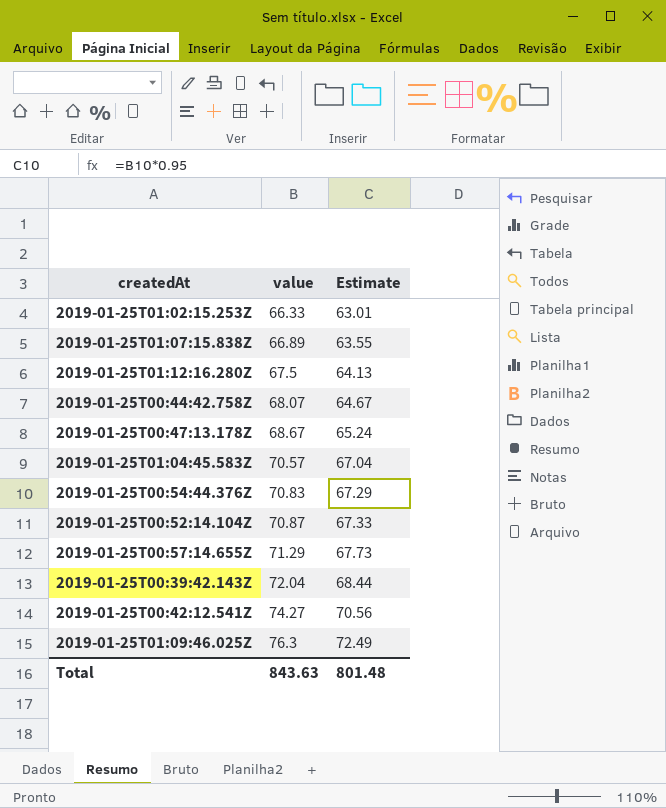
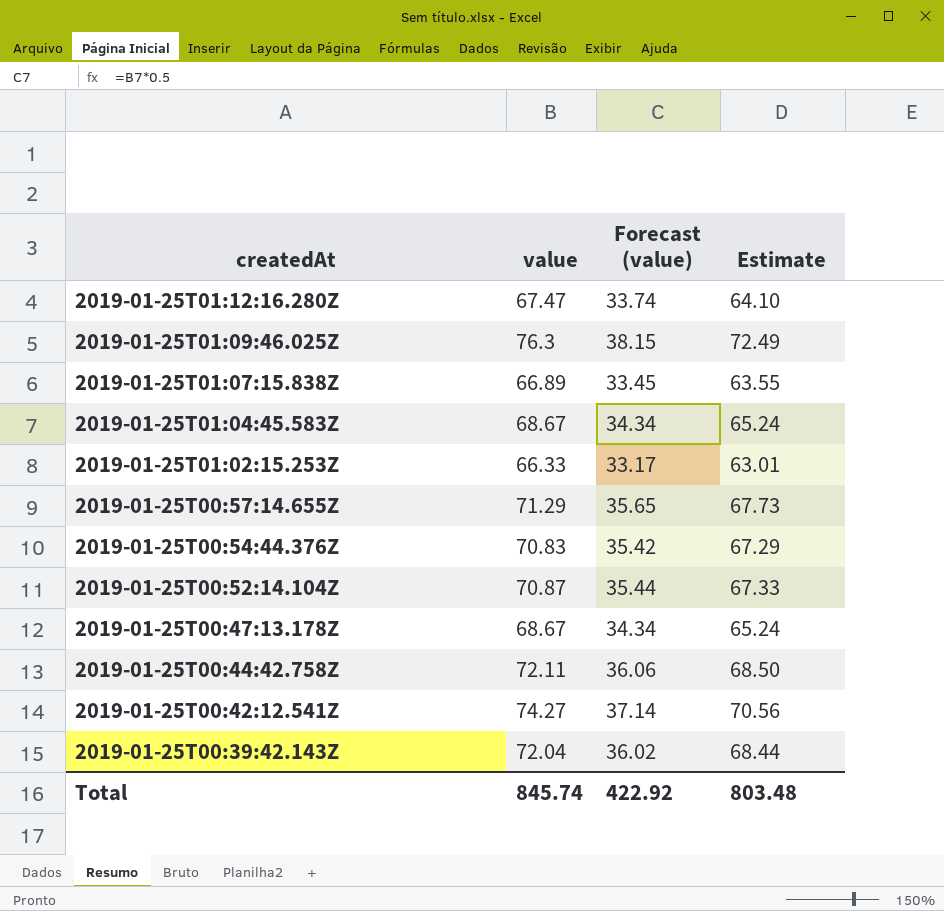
row order: value ascending -> createdAt descending
column Forecast (value) | formula: none -> [value] * 0.5
2019-01-25T01:12:16.280Z | value: 67.5 -> 67.47
2019-01-25T01:12:16.280Z | Estimate: 64.13 -> 64.10
2019-01-25T01:04:45.583Z | value: 70.57 -> 68.67
2019-01-25T01:04:45.583Z | Estimate: 67.04 -> 65.24
2019-01-25T00:44:42.758Z | value: 68.07 -> 72.11
2019-01-25T00:44:42.758Z | Estimate: 64.67 -> 68.50
Total | value: 843.63 -> 845.74
Total | Estimate: 801.48 -> 803.48

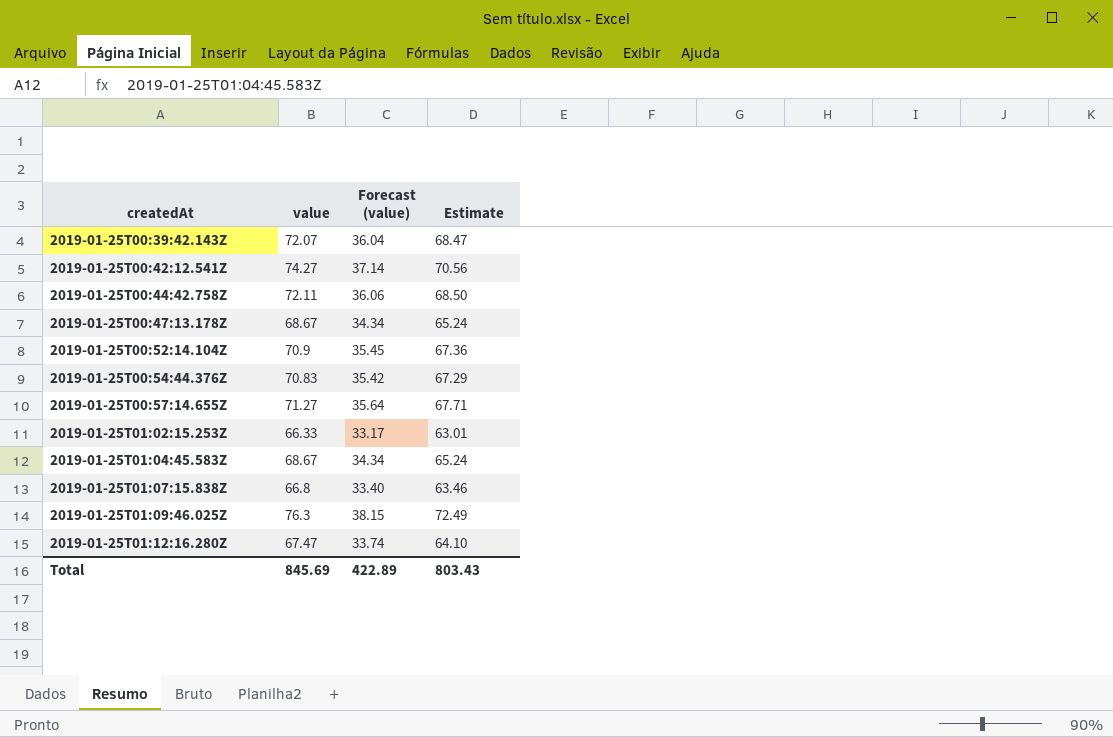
row order: createdAt descending -> createdAt ascending
2019-01-25T00:39:42.143Z | value: 72.04 -> 72.07
2019-01-25T00:39:42.143Z | Forecast (value): 36.02 -> 36.04
2019-01-25T00:39:42.143Z | Estimate: 68.44 -> 68.47
2019-01-25T00:52:14.104Z | value: 70.87 -> 70.9
2019-01-25T00:52:14.104Z | Forecast (value): 35.44 -> 35.45
2019-01-25T00:52:14.104Z | Estimate: 67.33 -> 67.36
2019-01-25T00:57:14.655Z | value: 71.29 -> 71.27
2019-01-25T00:57:14.655Z | Forecast (value): 35.65 -> 35.64
2019-01-25T00:57:14.655Z | Estimate: 67.73 -> 67.71
2019-01-25T01:07:15.838Z | value: 66.89 -> 66.8
2019-01-25T01:07:15.838Z | Forecast (value): 33.45 -> 33.40
2019-01-25T01:07:15.838Z | Estimate: 63.55 -> 63.46
Total | value: 845.74 -> 845.69
Total | Forecast (value): 422.92 -> 422.89
Total | Estimate: 803.48 -> 803.43

